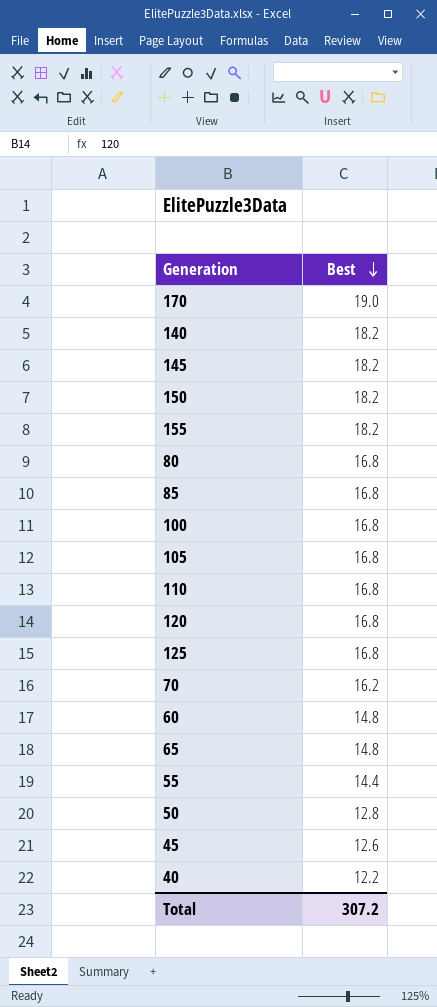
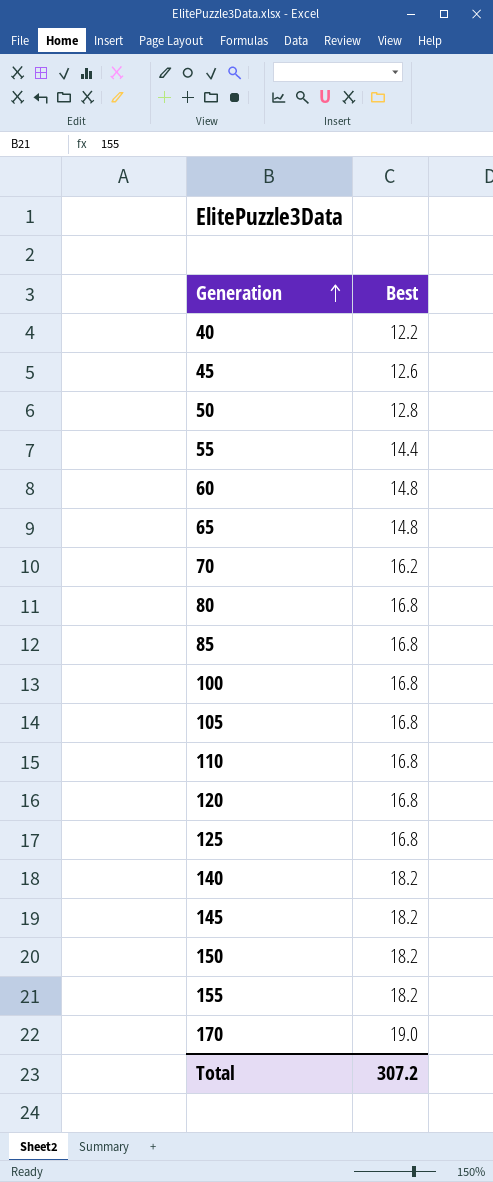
row order: Best descending -> Generation ascending

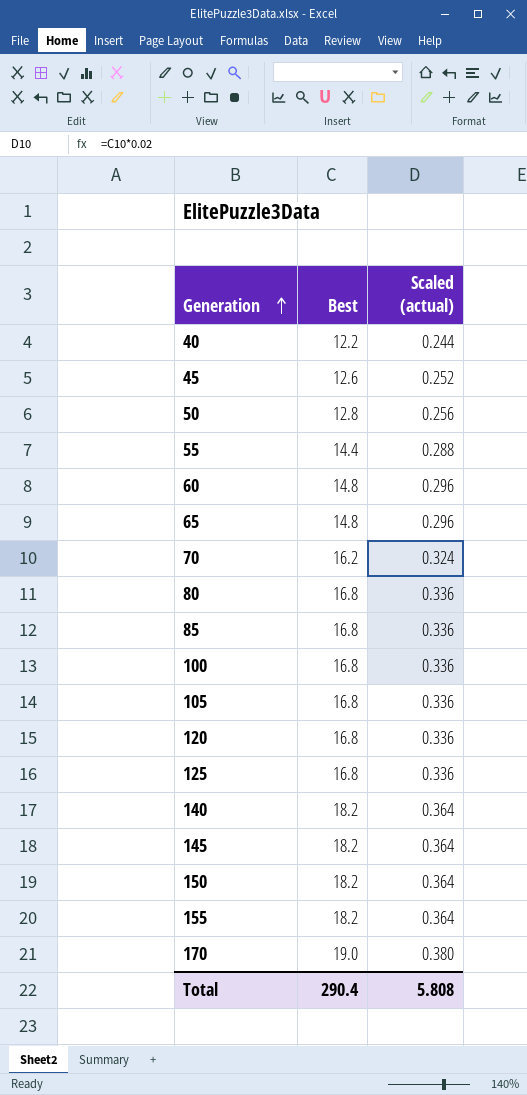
column Scaled (actual) | formula: none -> [Best] * 0.02
row 110: 16.8 -> none
Total | Best: 307.2 -> 290.4

